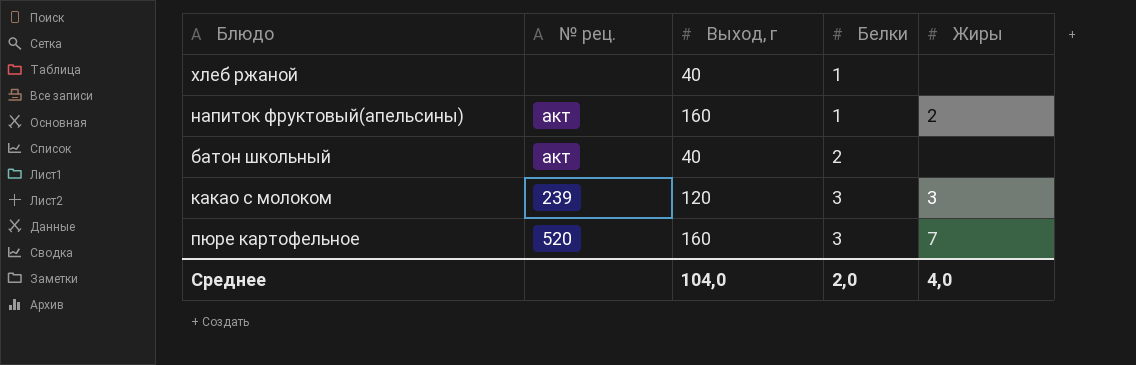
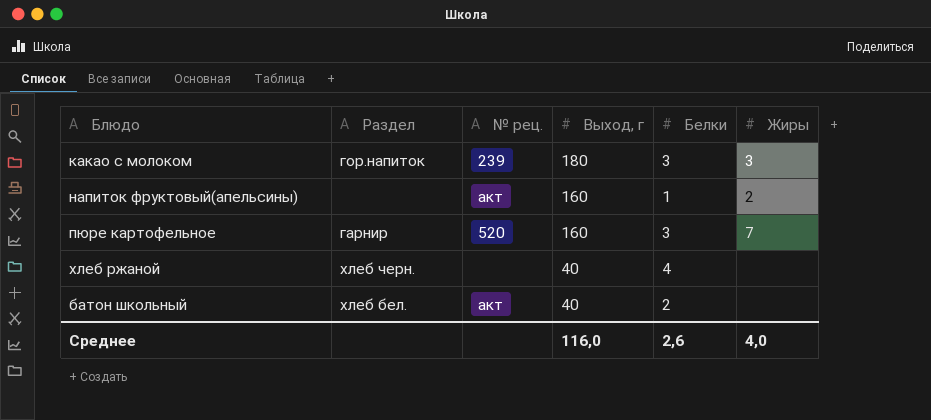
row order: Белки ascending -> Выход, г descending
column Раздел | position: none -> 2
какао с молоком | Выход, г: 120 -> 180
хлеб ржаной | Белки: 1 -> 4
Среднее | Выход, г: 104,0 -> 116,0
Среднее | Белки: 2,0 -> 2,6

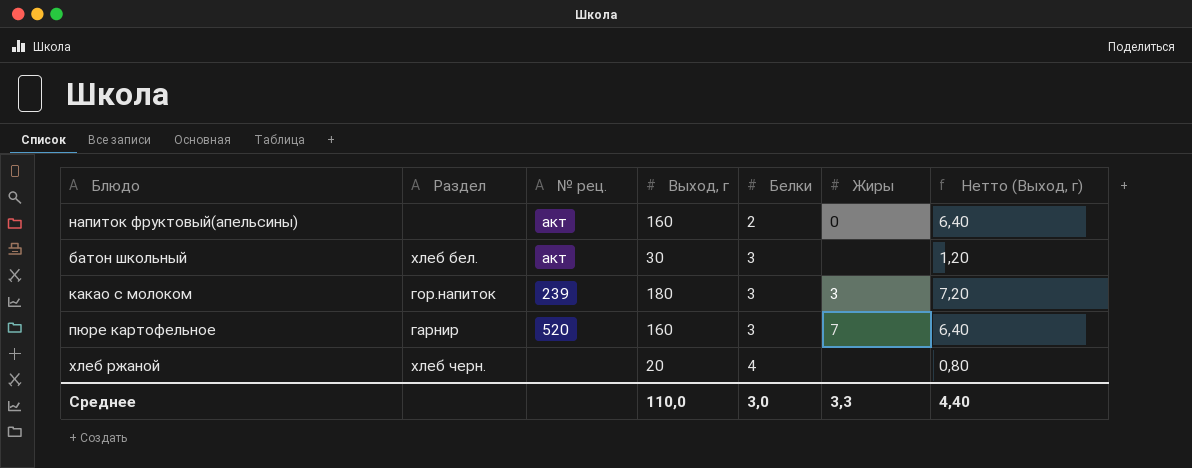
row order: Выход, г descending -> Белки ascending
column Нетто (Выход, г) | formula: none -> [Выход, г] * 0,04
напиток фруктовый(апельсины) | Белки: 1 -> 2
напиток фруктовый(апельсины) | Жиры: 2 -> 0
батон школьный | Выход, г: 40 -> 30
батон школьный | Белки: 2 -> 3
хлеб ржаной | Выход, г: 40 -> 20
Среднее | Выход, г: 116,0 -> 110,0
Среднее | Белки: 2,6 -> 3,0
Среднее | Жиры: 4,0 -> 3,3

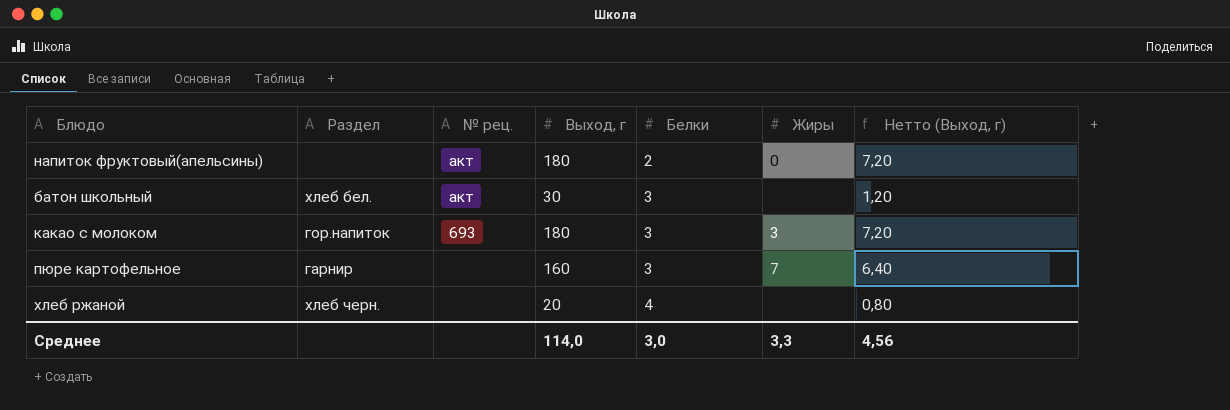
напиток фруктовый(апельсины) | Выход, г: 160 -> 180
напиток фруктовый(апельсины) | Нетто (Выход, г): 6,40 -> 7,20
какао с молоком | № рец.: 239 -> 693
пюре картофельное | № рец.: 520 -> none
Среднее | Выход, г: 110,0 -> 114,0
Среднее | Нетто (Выход, г): 4,40 -> 4,56

